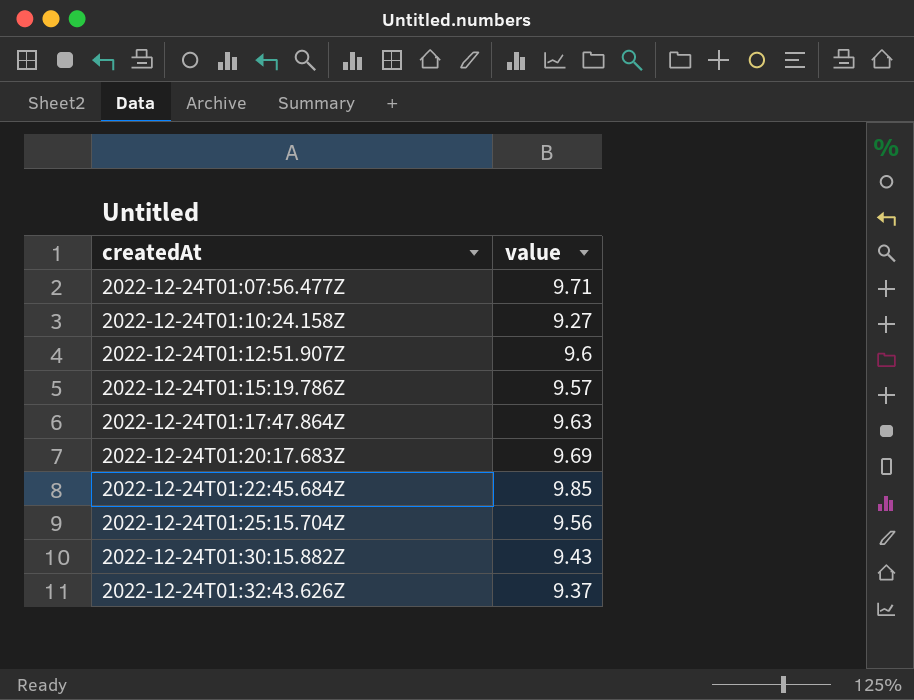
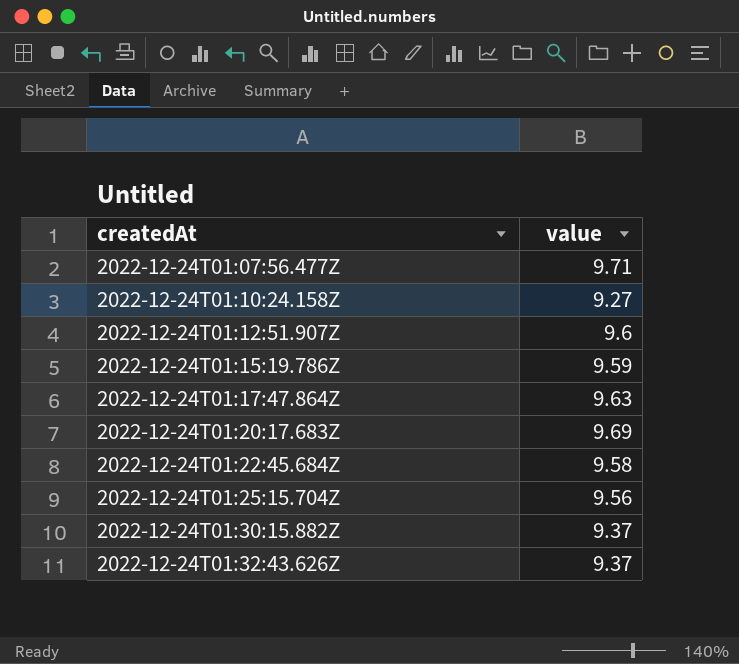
2022-12-24T01:15:19.786Z | value: 9.57 -> 9.59
2022-12-24T01:22:45.684Z | value: 9.85 -> 9.58
2022-12-24T01:30:15.882Z | value: 9.43 -> 9.37

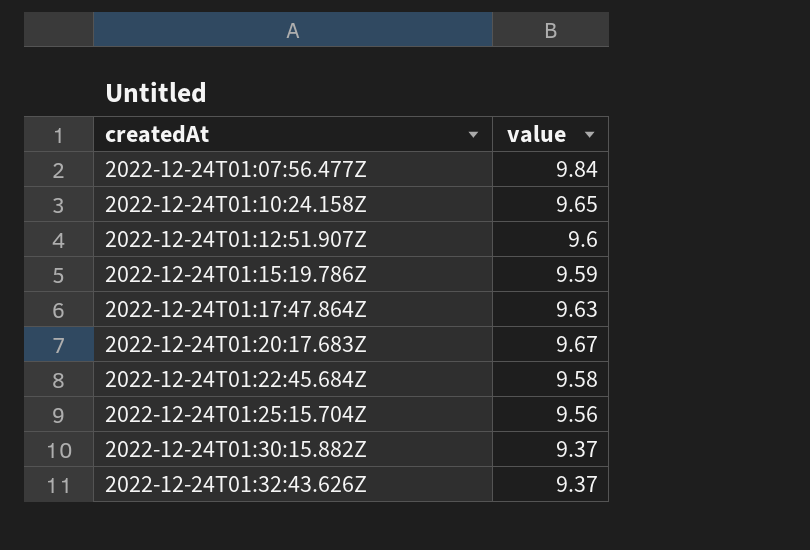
2022-12-24T01:07:56.477Z | value: 9.71 -> 9.84
2022-12-24T01:10:24.158Z | value: 9.27 -> 9.65
2022-12-24T01:20:17.683Z | value: 9.69 -> 9.67

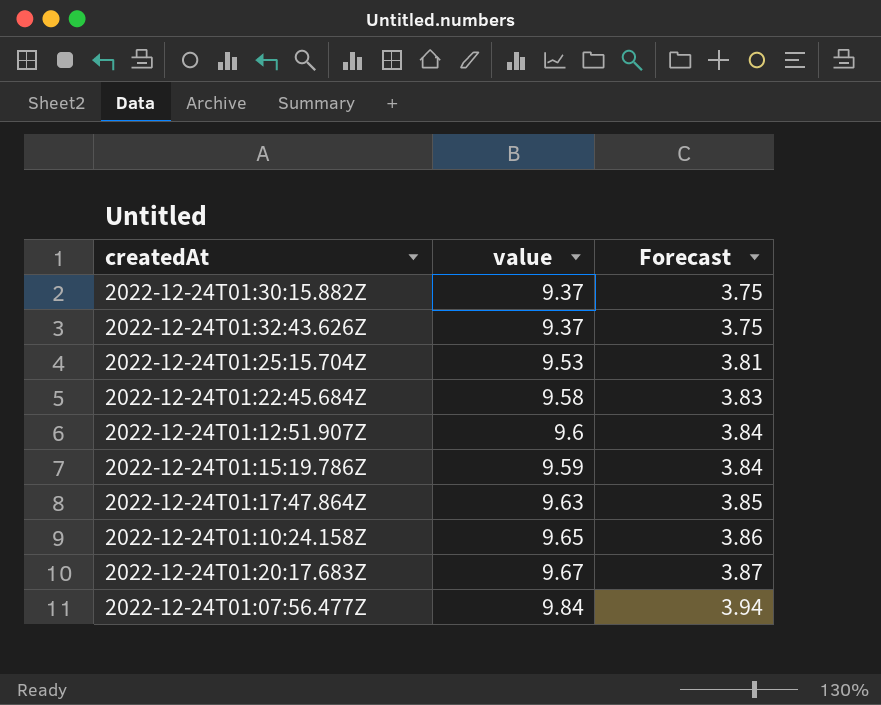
row order: createdAt ascending -> Forecast ascending
column Forecast | formula: none -> [value] * 0.4
2022-12-24T01:25:15.704Z | value: 9.56 -> 9.53

